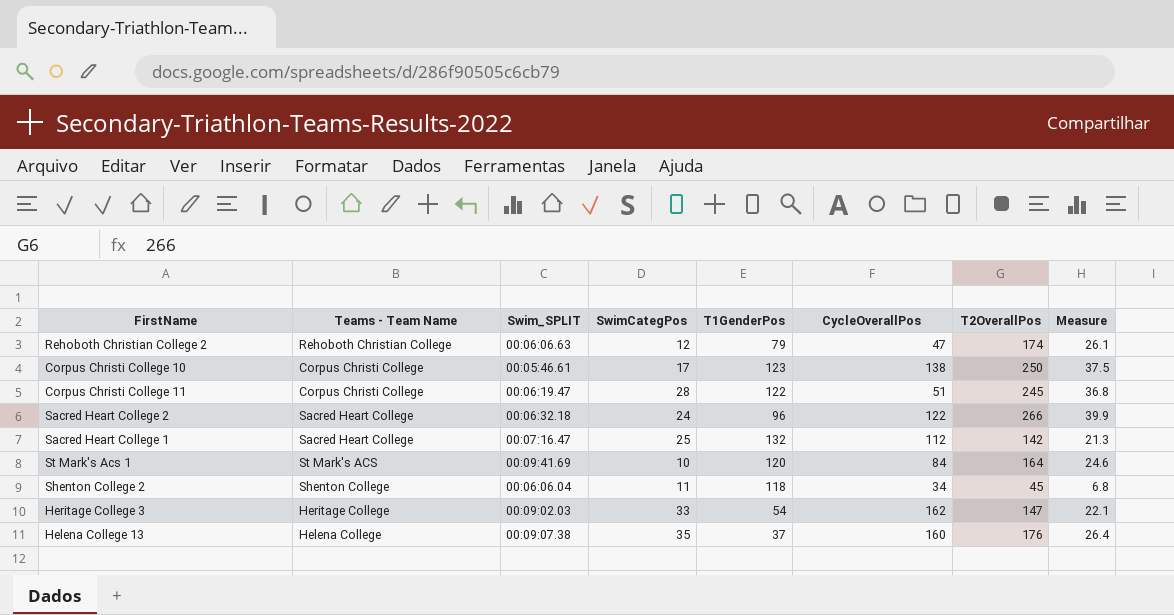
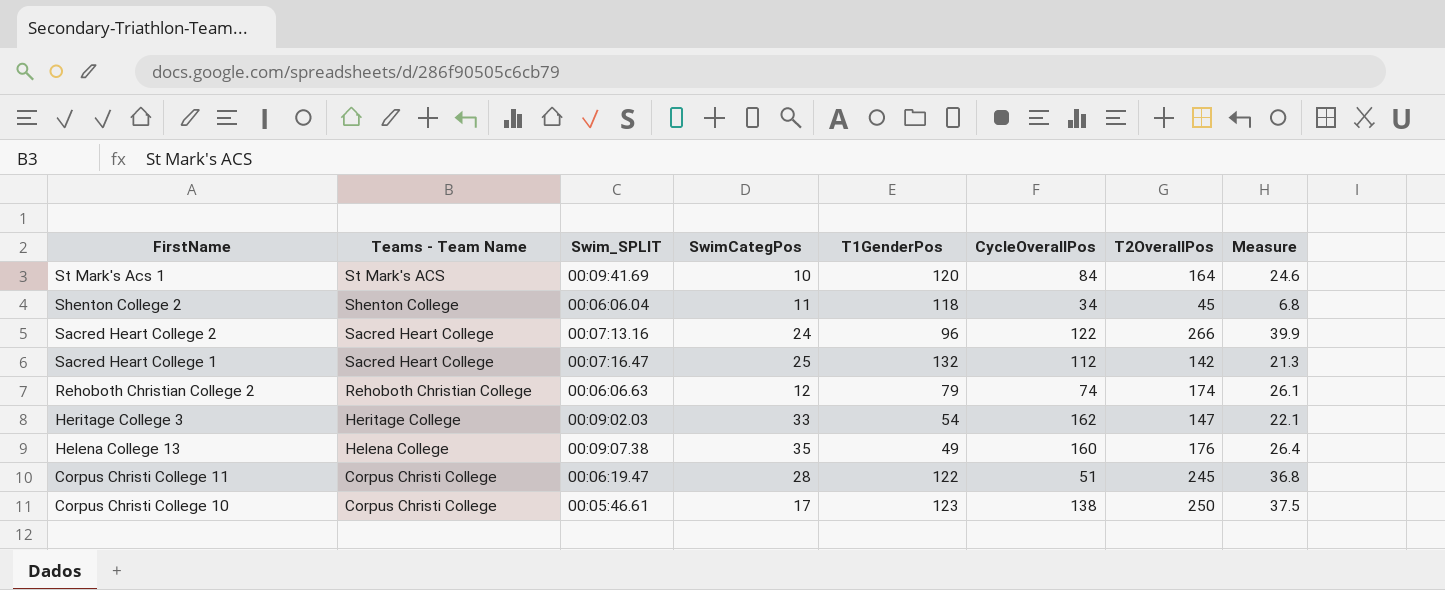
row order: none -> FirstName descending
Sacred Heart College 2 | Swim_SPLIT: 00:06:32.18 -> 00:07:13.16
Rehoboth Christian College 2 | CycleOverallPos: 47 -> 74
Helena College 13 | T1GenderPos: 37 -> 49

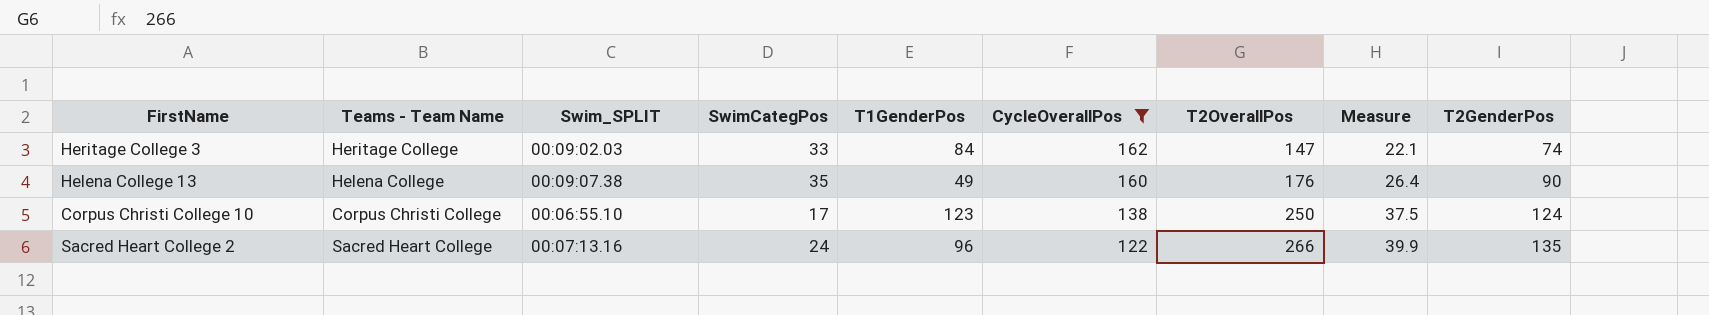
filter: none -> CycleOverallPos >= 122
row order: FirstName descending -> CycleOverallPos descending
column T2GenderPos | position: none -> 9
Heritage College 3 | T1GenderPos: 54 -> 84
Corpus Christi College 10 | Swim_SPLIT: 00:05:46.61 -> 00:06:55.10

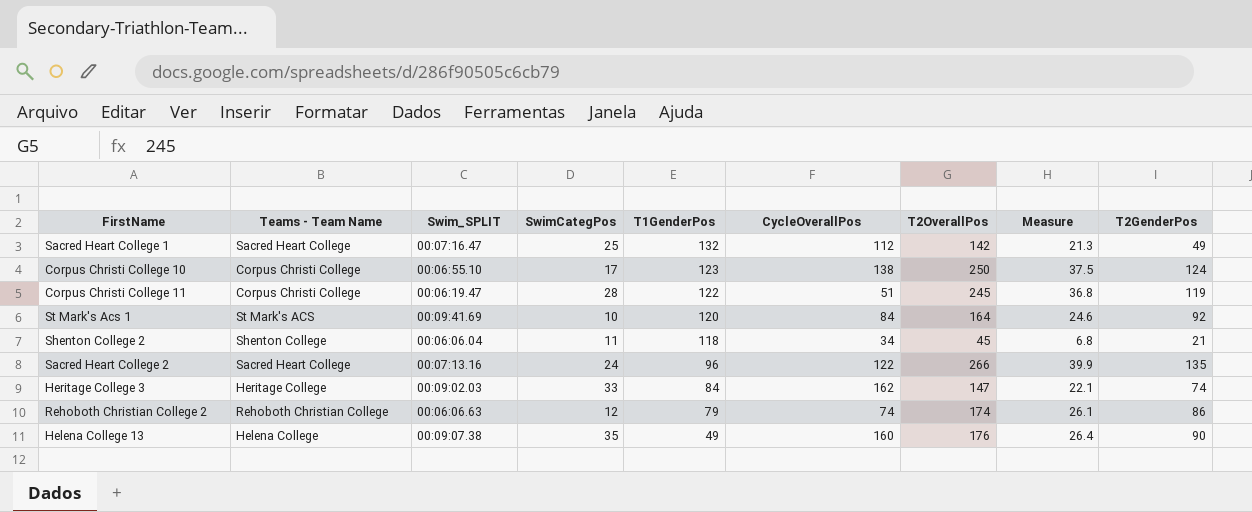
filter: CycleOverallPos >= 122 -> none
row order: CycleOverallPos descending -> T1GenderPos descending

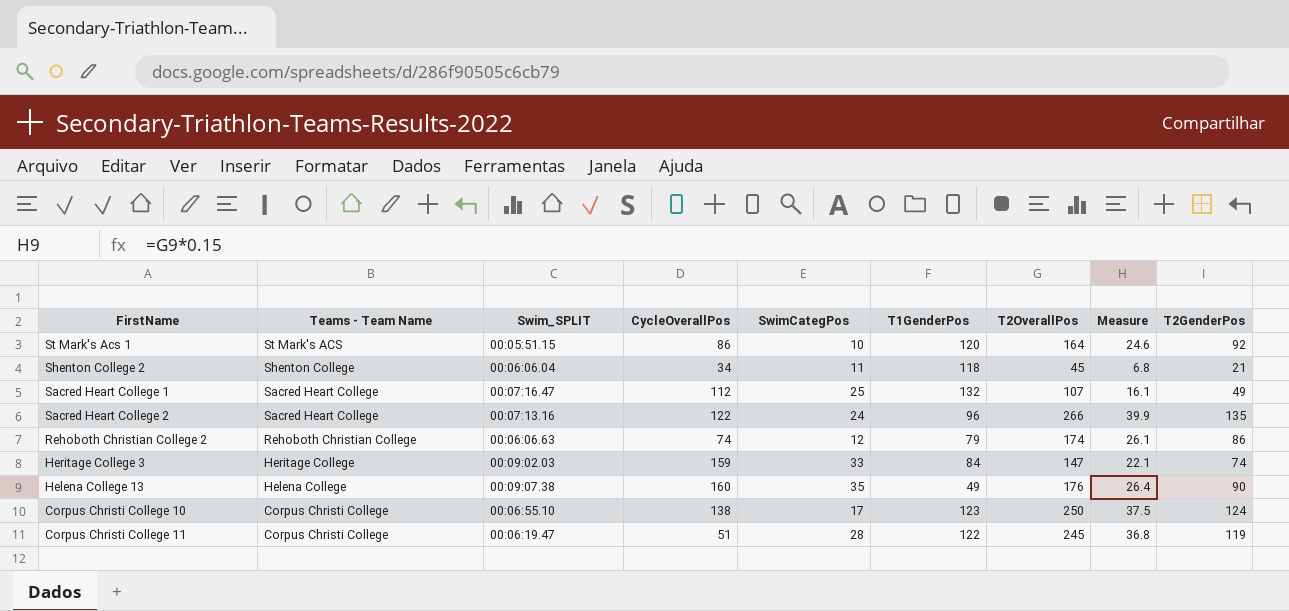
row order: T1GenderPos descending -> Teams - Team Name descending
column CycleOverallPos | position: 6 -> 4
St Mark's Acs 1 | Swim_SPLIT: 00:09:41.69 -> 00:05:51.15
St Mark's Acs 1 | CycleOverallPos: 84 -> 86
Sacred Heart College 1 | T2OverallPos: 142 -> 107
Sacred Heart College 1 | Measure: 21.3 -> 16.1
Heritage College 3 | CycleOverallPos: 162 -> 159

